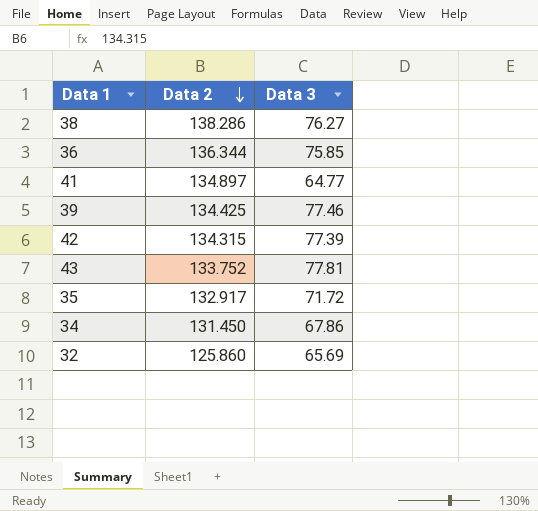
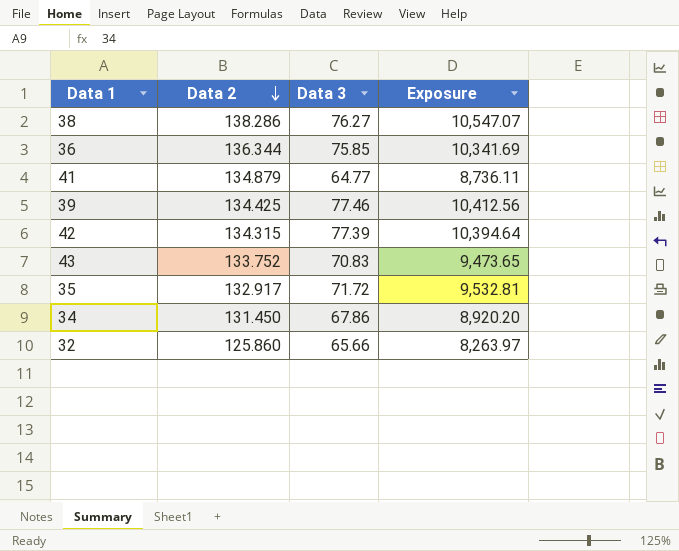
column Exposure | formula: none -> [Data 2] * [Data 3]
41 | Data 2: 134.897 -> 134.879
43 | Data 3: 77.81 -> 70.83
32 | Data 3: 65.69 -> 65.66

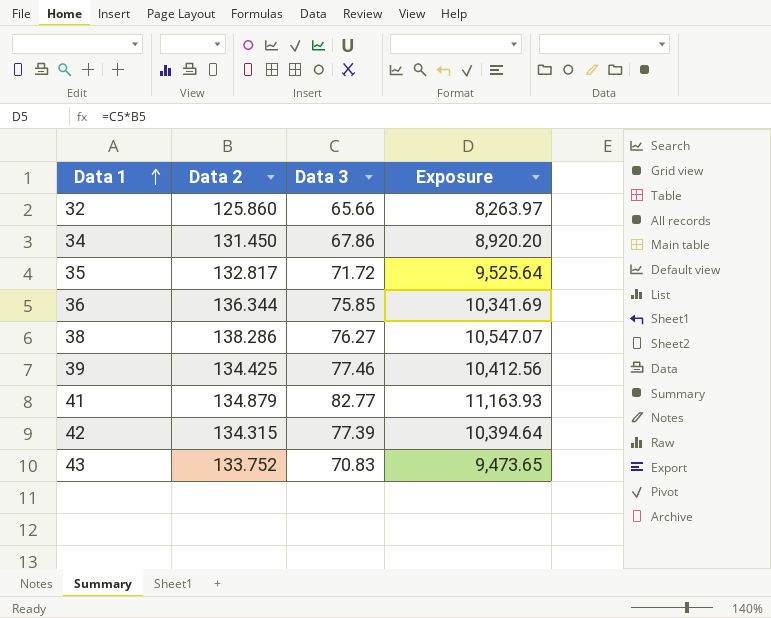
row order: Data 2 descending -> Data 1 ascending
35 | Data 2: 132.917 -> 132.817
35 | Exposure: 9,532.81 -> 9,525.64
41 | Data 3: 64.77 -> 82.77
41 | Exposure: 8,736.11 -> 11,163.93

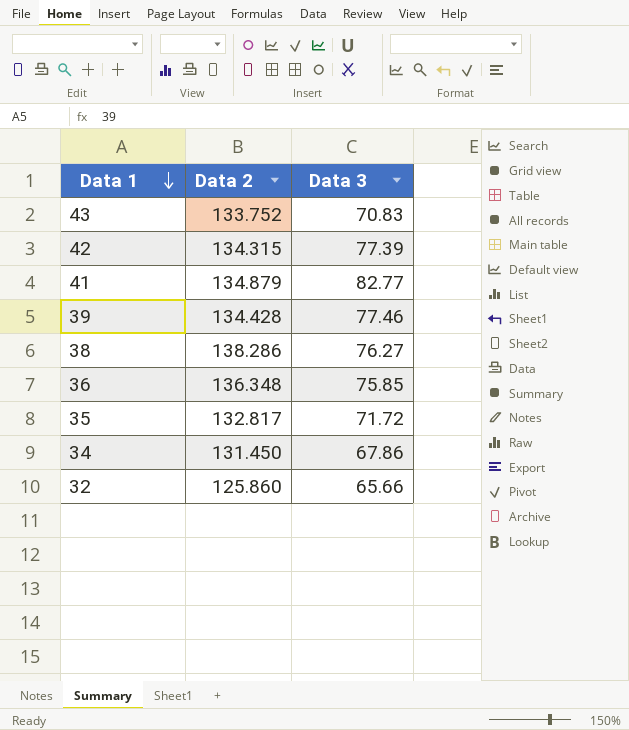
row order: Data 1 ascending -> Data 1 descending
column Exposure | formula: [Data 2] * [Data 3] -> none
39 | Data 2: 134.425 -> 134.428
36 | Data 2: 136.344 -> 136.348

